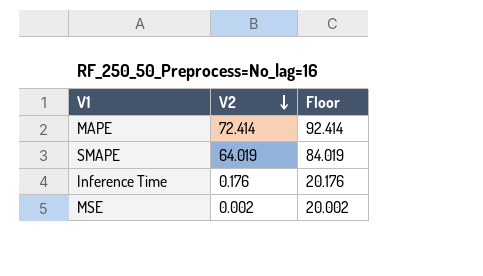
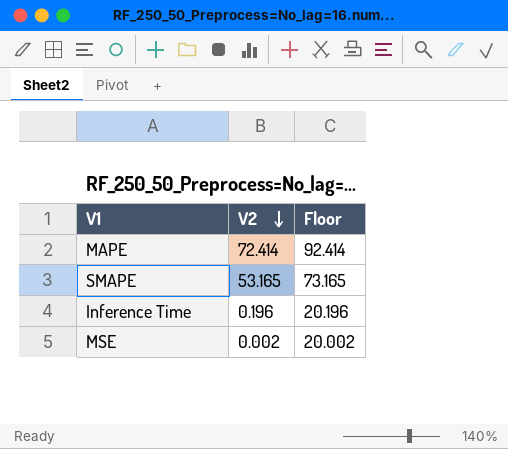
SMAPE | V2: 64.019 -> 53.165
SMAPE | Floor: 84.019 -> 73.165
Inference Time | V2: 0.176 -> 0.196
Inference Time | Floor: 20.176 -> 20.196

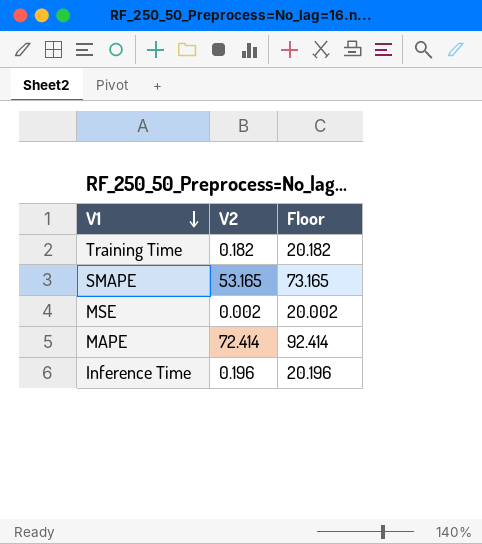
row order: V2 descending -> V1 descending
row Training Time: none -> 0.182 | 20.182

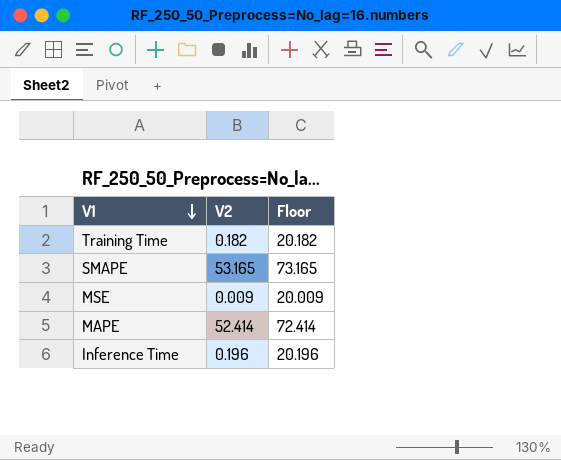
MSE | V2: 0.002 -> 0.009
MSE | Floor: 20.002 -> 20.009
MAPE | V2: 72.414 -> 52.414
MAPE | Floor: 92.414 -> 72.414

